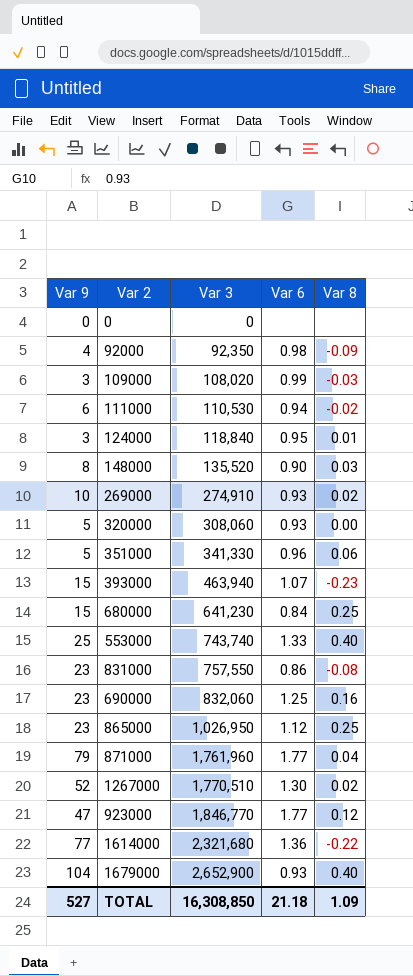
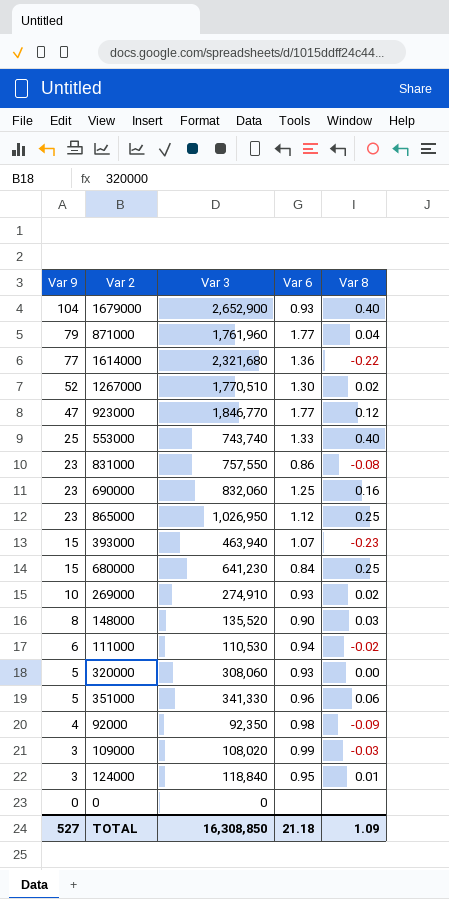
row order: Var 3 ascending -> Var 9 descending

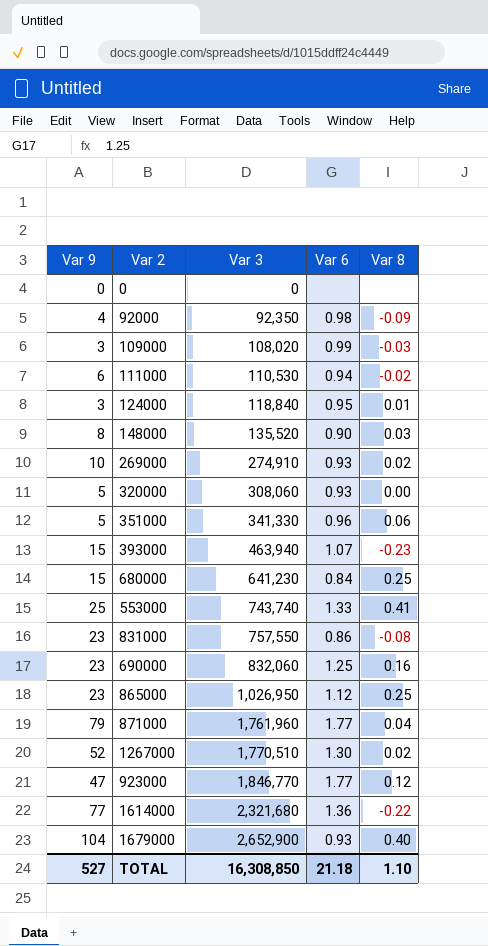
row order: Var 9 descending -> Var 3 ascending
553000 | Var 8: 0.40 -> 0.41
TOTAL | Var 8: 1.09 -> 1.10

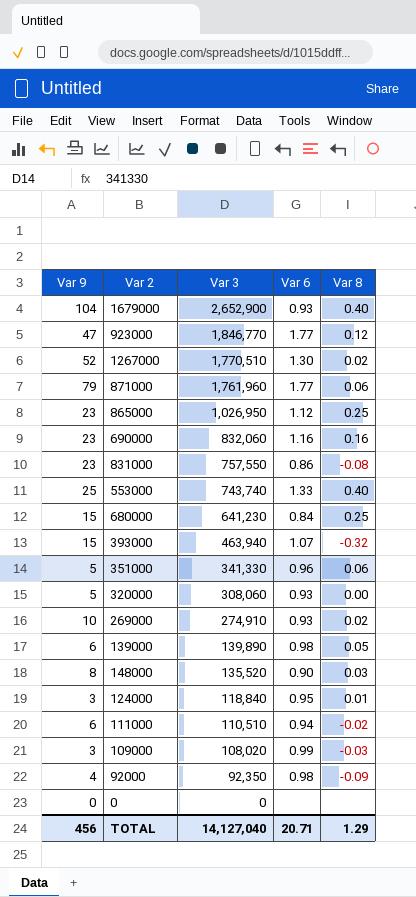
row order: Var 3 ascending -> Var 3 descending
row 1614000: 77 | 2,321,680 | 1.36 | -0.22 -> none
871000 | Var 8: 0.04 -> 0.06
690000 | Var 6: 1.25 -> 1.16
553000 | Var 8: 0.41 -> 0.40
393000 | Var 8: -0.23 -> -0.32
row 139000: none -> 6 | 139,890 | 0.98 | 0.05
111000 | Var 3: 110,530 -> 110,510
TOTAL | Var 9: 527 -> 456
TOTAL | Var 3: 16,308,850 -> 14,127,040
TOTAL | Var 6: 21.18 -> 20.71
TOTAL | Var 8: 1.10 -> 1.29

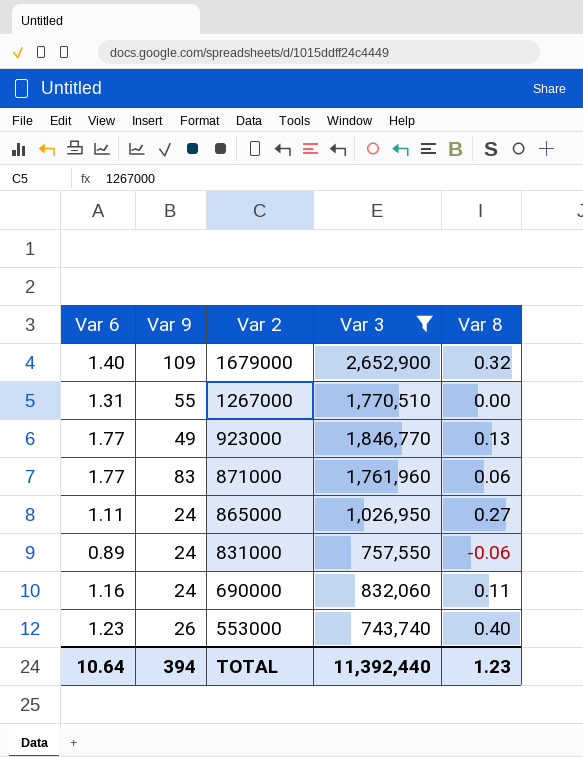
filter: none -> Var 3 >= 743,740
row order: Var 3 descending -> Var 2 descending
column Var 6 | position: 4 -> 1
1679000 | Var 6: 0.93 -> 1.40
1679000 | Var 9: 104 -> 109
1679000 | Var 8: 0.40 -> 0.32
1267000 | Var 6: 1.30 -> 1.31
1267000 | Var 9: 52 -> 55
1267000 | Var 8: 0.02 -> 0.00
923000 | Var 9: 47 -> 49
923000 | Var 8: 0.12 -> 0.13
871000 | Var 9: 79 -> 83
865000 | Var 6: 1.12 -> 1.11
865000 | Var 9: 23 -> 24
865000 | Var 8: 0.25 -> 0.27
831000 | Var 6: 0.86 -> 0.89
831000 | Var 9: 23 -> 24
831000 | Var 8: -0.08 -> -0.06
690000 | Var 9: 23 -> 24
690000 | Var 8: 0.16 -> 0.11
553000 | Var 6: 1.33 -> 1.23
553000 | Var 9: 25 -> 26
TOTAL | Var 6: 20.71 -> 10.64
TOTAL | Var 9: 456 -> 394
TOTAL | Var 3: 14,127,040 -> 11,392,440
TOTAL | Var 8: 1.29 -> 1.23

